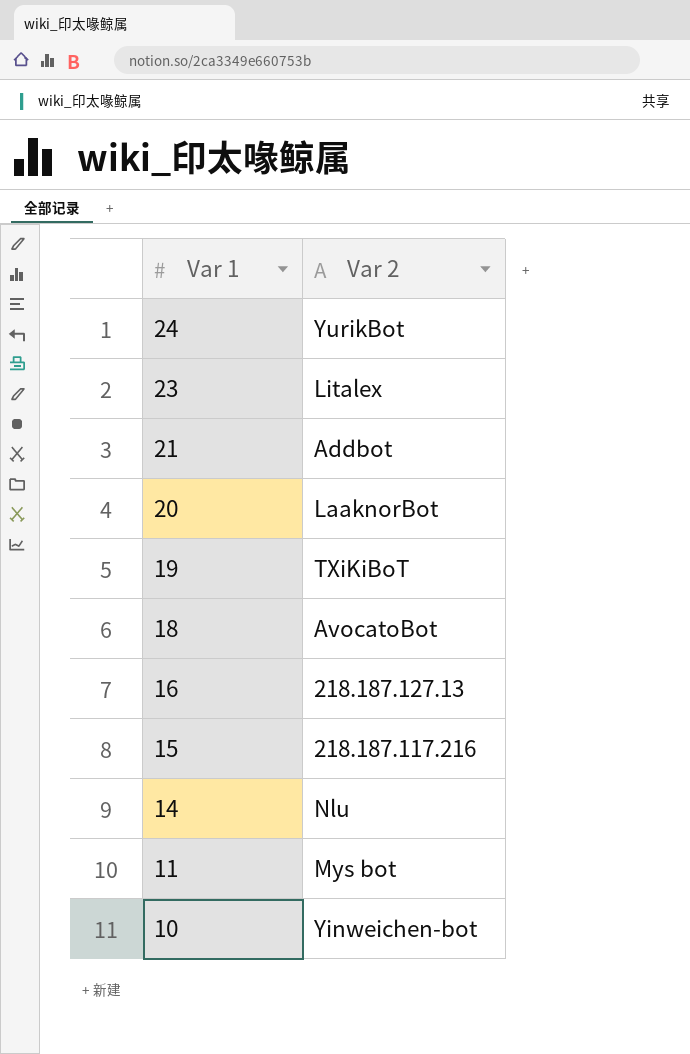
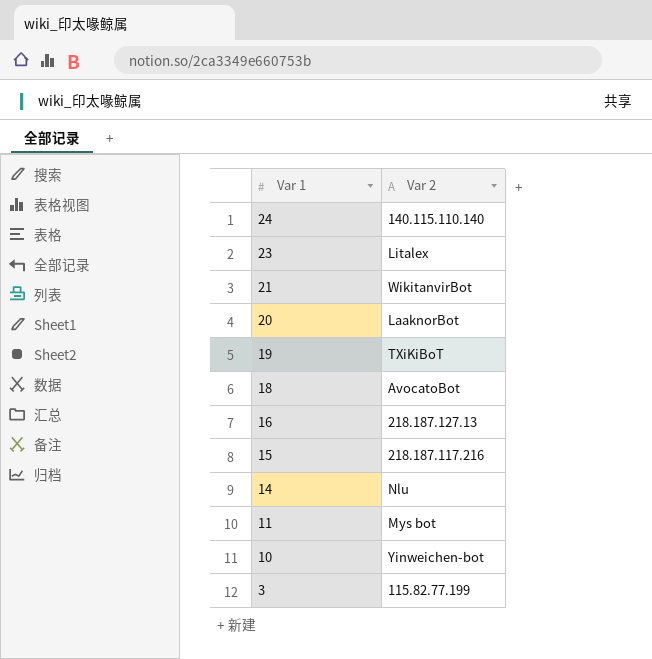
24 | Var 2: YurikBot -> 140.115.110.140
21 | Var 2: Addbot -> WikitanvirBot
row 3: none -> 115.82.77.199

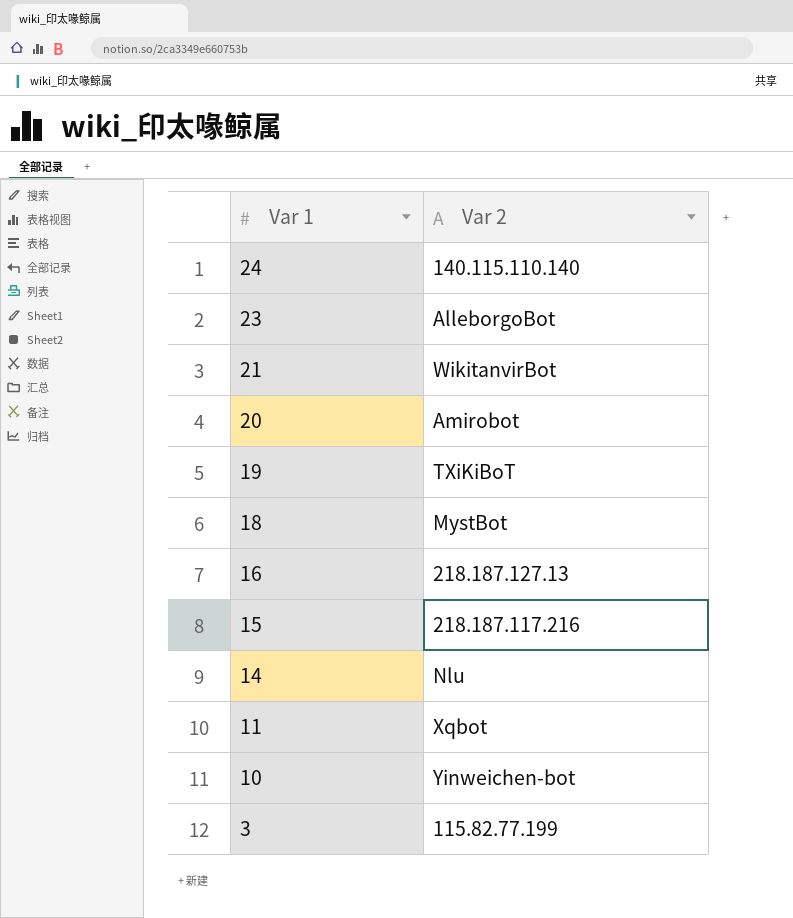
23 | Var 2: Litalex -> AlleborgoBot
20 | Var 2: LaaknorBot -> Amirobot
18 | Var 2: AvocatoBot -> MystBot
11 | Var 2: Mys bot -> Xqbot

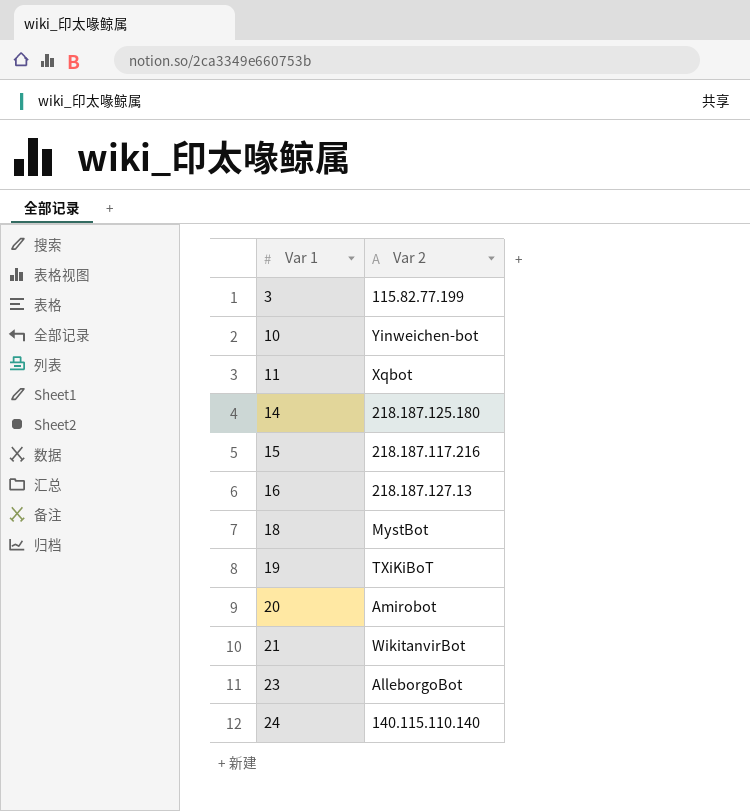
row order: Var 1 descending -> Var 1 ascending
14 | Var 2: Nlu -> 218.187.125.180

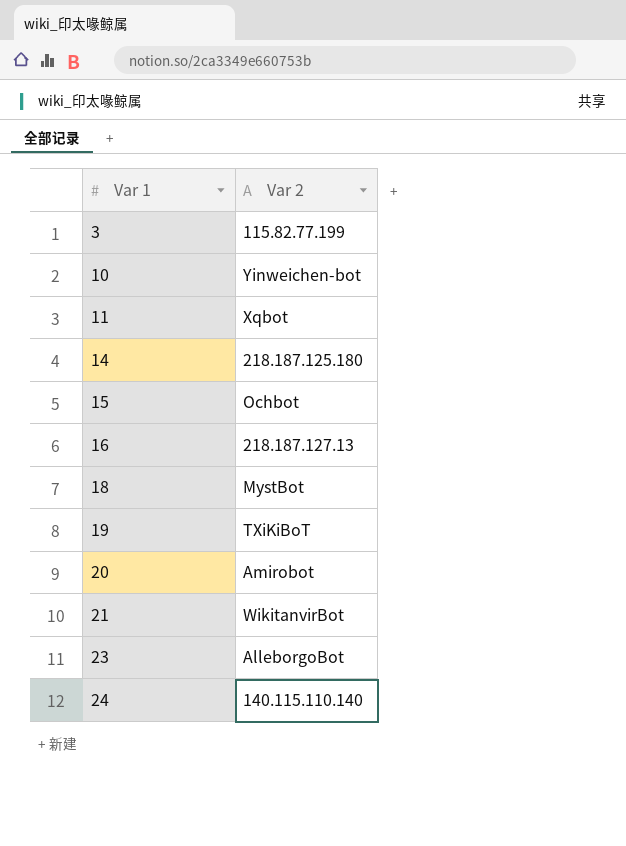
15 | Var 2: 218.187.117.216 -> Ochbot

